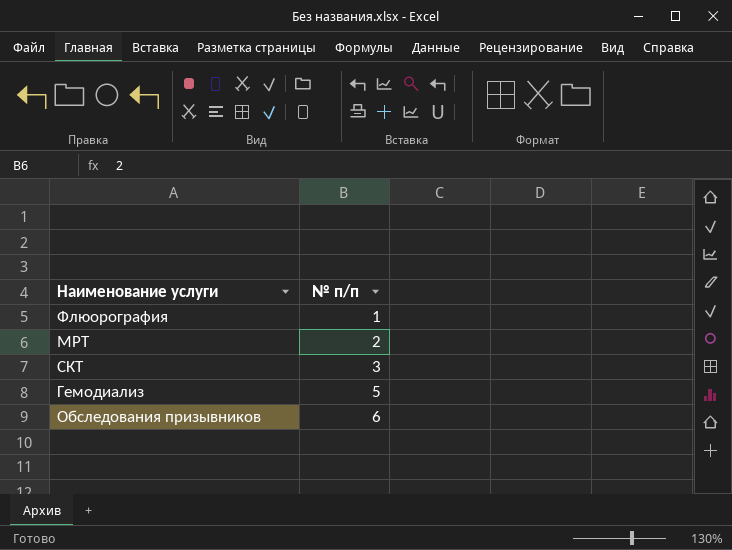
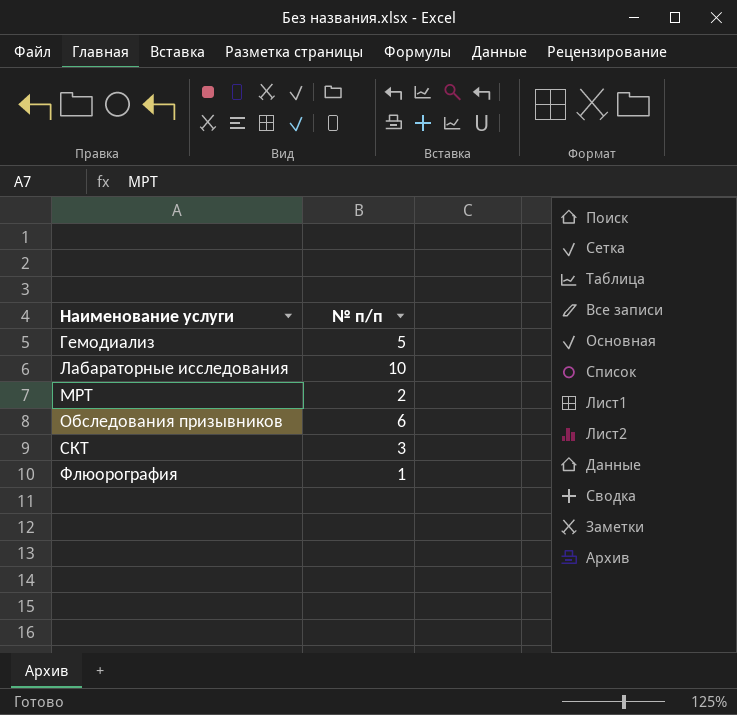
row order: № п/п ascending -> Наименование услуги ascending
row Лабараторные исследования: none -> 10

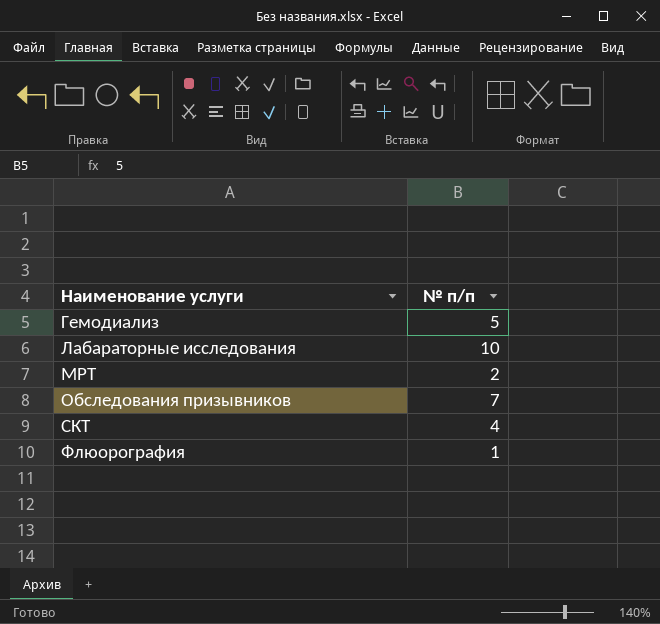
Обследования призывников | № п/п: 6 -> 7
СКТ | № п/п: 3 -> 4

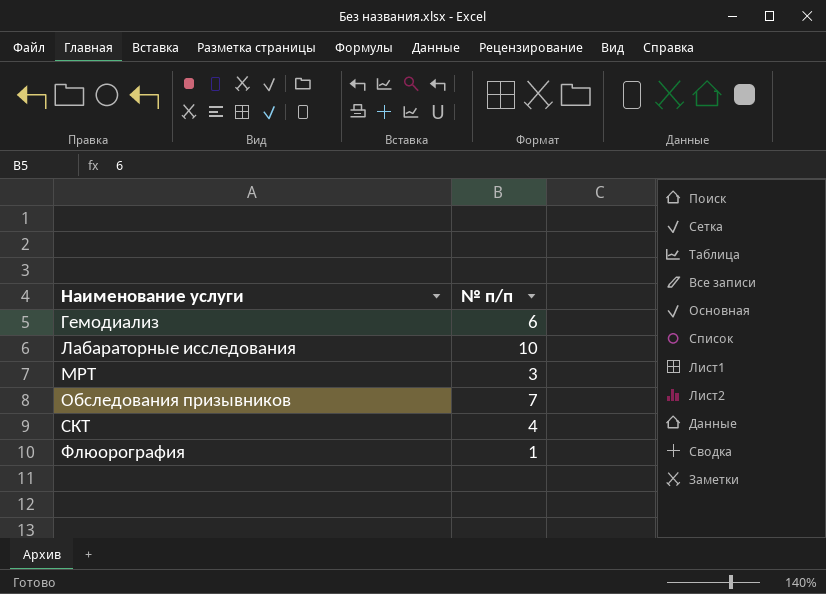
Гемодиализ | № п/п: 5 -> 6
МРТ | № п/п: 2 -> 3

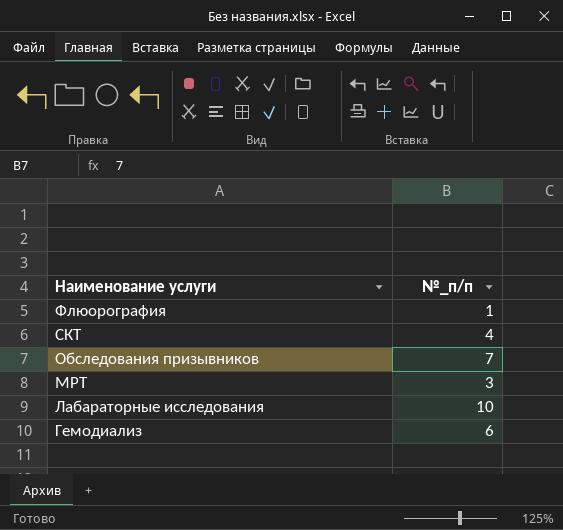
row order: Наименование услуги ascending -> Наименование услуги descending
column name: № п/п -> №_п/п

